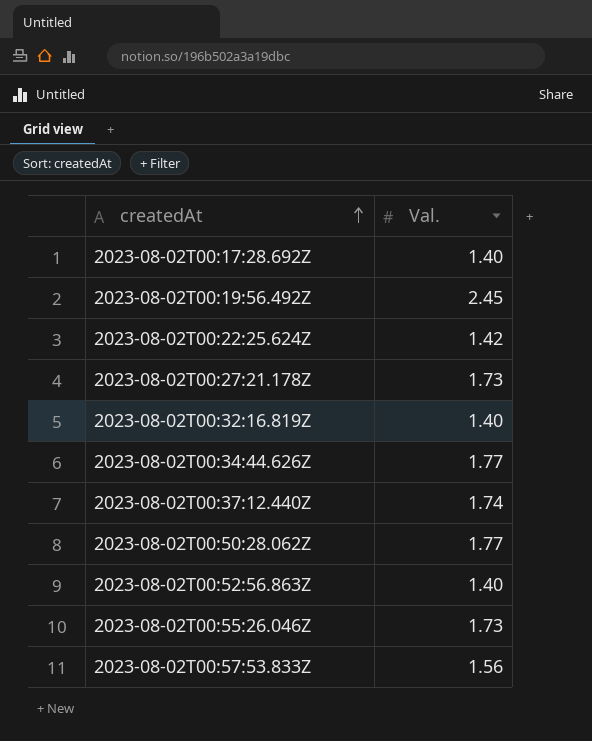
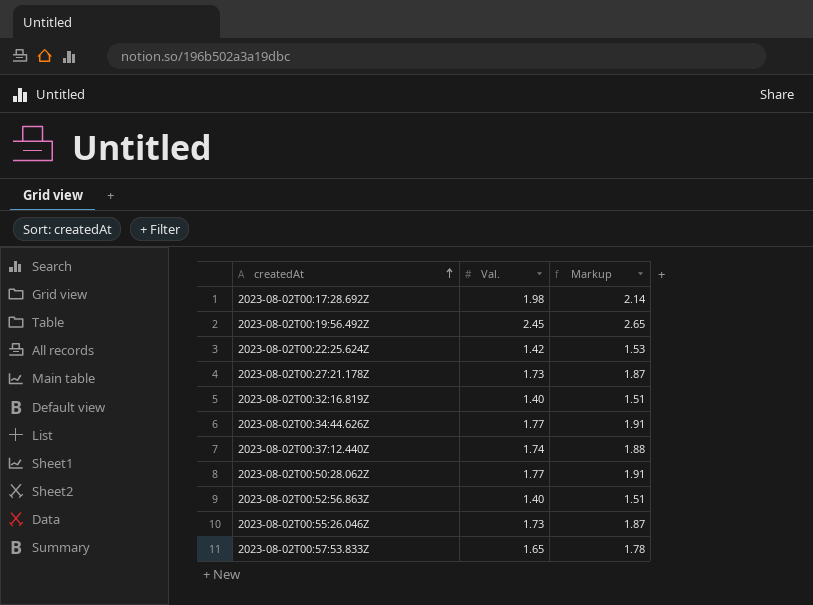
column Markup | formula: none -> [Val.] * 1.08
2023-08-02T00:17:28.692Z | Val.: 1.40 -> 1.98
2023-08-02T00:57:53.833Z | Val.: 1.56 -> 1.65

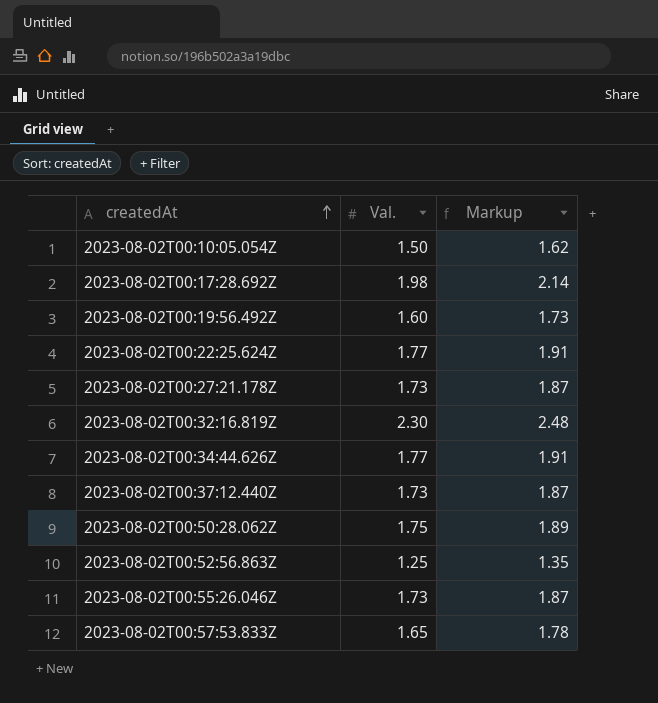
row 2023-08-02T00:10:05.054Z: none -> 1.50 | 1.62
2023-08-02T00:19:56.492Z | Val.: 2.45 -> 1.60
2023-08-02T00:19:56.492Z | Markup: 2.65 -> 1.73
2023-08-02T00:22:25.624Z | Val.: 1.42 -> 1.77
2023-08-02T00:22:25.624Z | Markup: 1.53 -> 1.91
2023-08-02T00:32:16.819Z | Val.: 1.40 -> 2.30
2023-08-02T00:32:16.819Z | Markup: 1.51 -> 2.48
2023-08-02T00:37:12.440Z | Val.: 1.74 -> 1.73
2023-08-02T00:37:12.440Z | Markup: 1.88 -> 1.87
2023-08-02T00:50:28.062Z | Val.: 1.77 -> 1.75
2023-08-02T00:50:28.062Z | Markup: 1.91 -> 1.89
2023-08-02T00:52:56.863Z | Val.: 1.40 -> 1.25
2023-08-02T00:52:56.863Z | Markup: 1.51 -> 1.35

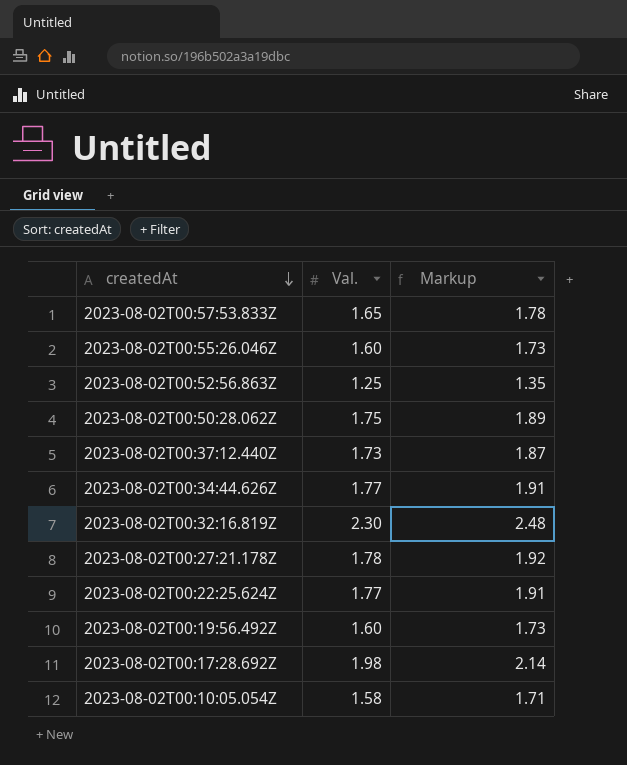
row order: createdAt ascending -> createdAt descending
2023-08-02T00:55:26.046Z | Val.: 1.73 -> 1.60
2023-08-02T00:55:26.046Z | Markup: 1.87 -> 1.73
2023-08-02T00:27:21.178Z | Val.: 1.73 -> 1.78
2023-08-02T00:27:21.178Z | Markup: 1.87 -> 1.92
2023-08-02T00:10:05.054Z | Val.: 1.50 -> 1.58
2023-08-02T00:10:05.054Z | Markup: 1.62 -> 1.71

